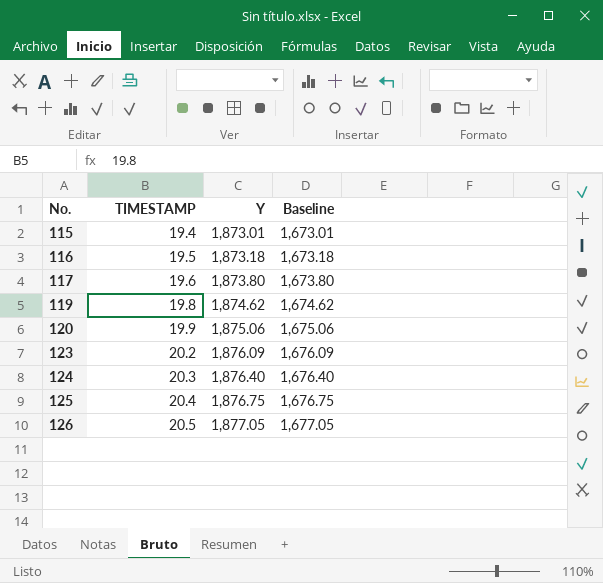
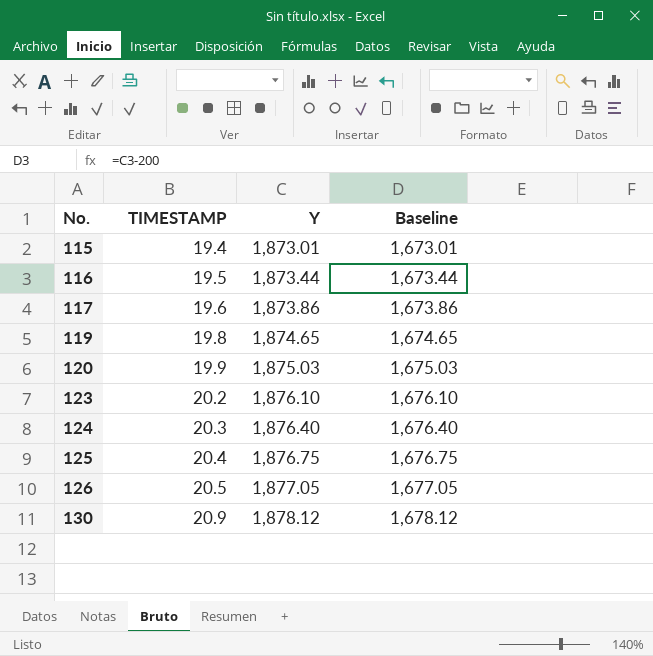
116 | Y: 1,873.18 -> 1,873.44
116 | Baseline: 1,673.18 -> 1,673.44
117 | Y: 1,873.80 -> 1,873.86
117 | Baseline: 1,673.80 -> 1,673.86
119 | Y: 1,874.62 -> 1,874.65
119 | Baseline: 1,674.62 -> 1,674.65
120 | Y: 1,875.06 -> 1,875.03
120 | Baseline: 1,675.06 -> 1,675.03
123 | Y: 1,876.09 -> 1,876.10
123 | Baseline: 1,676.09 -> 1,676.10
row 130: none -> 20.9 | 1,878.12 | 1,678.12

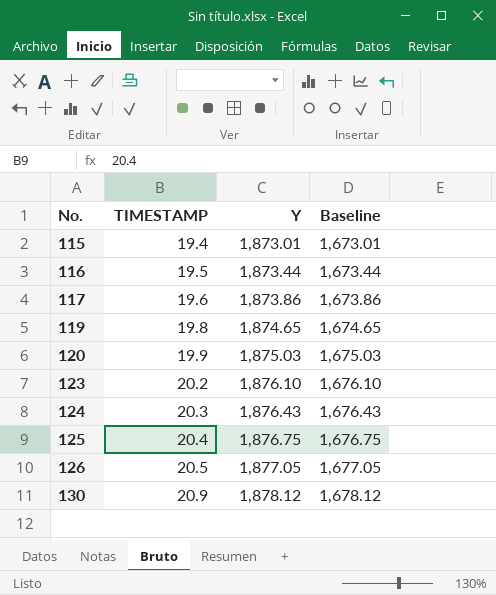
124 | Y: 1,876.40 -> 1,876.43
124 | Baseline: 1,676.40 -> 1,676.43

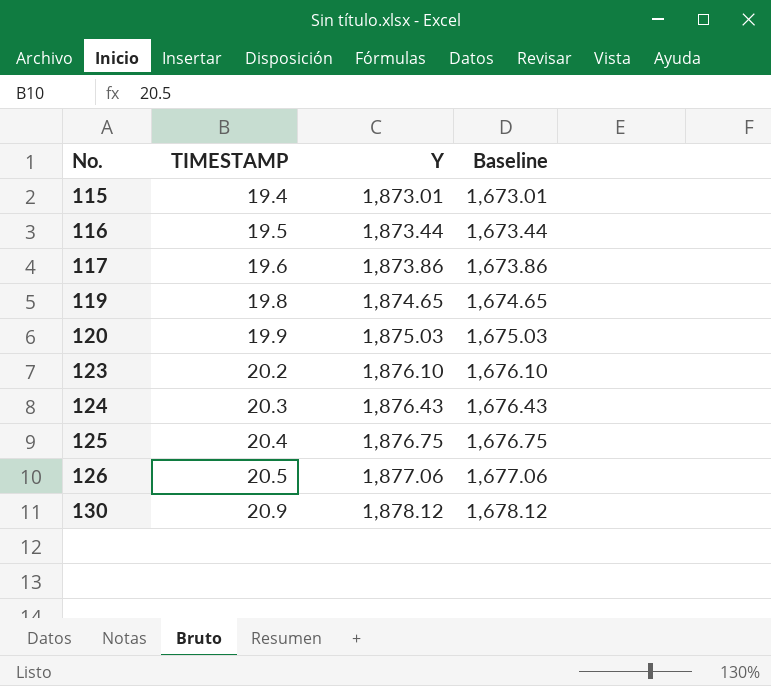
126 | Y: 1,877.05 -> 1,877.06
126 | Baseline: 1,677.05 -> 1,677.06

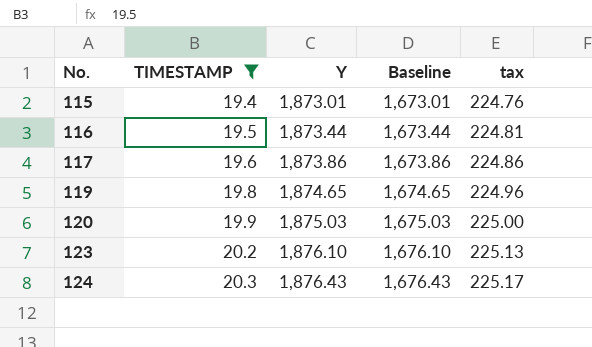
filter: none -> TIMESTAMP <= 20.3
column tax | formula: none -> [Y] * 0.12

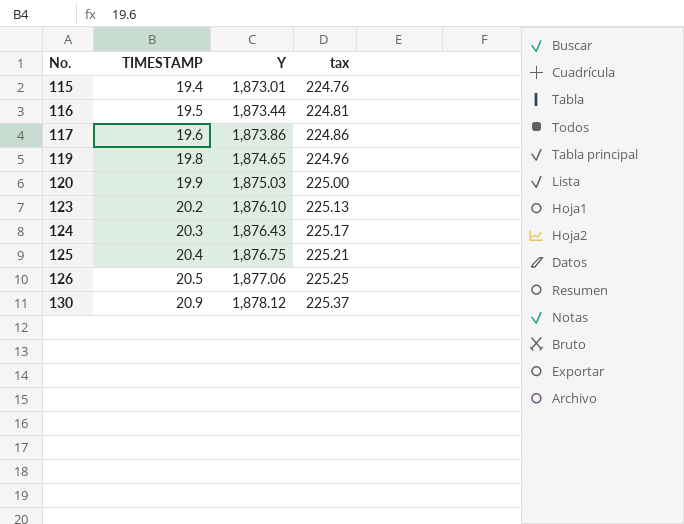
filter: TIMESTAMP <= 20.3 -> none
column Baseline | formula: [Y] - 200 -> none

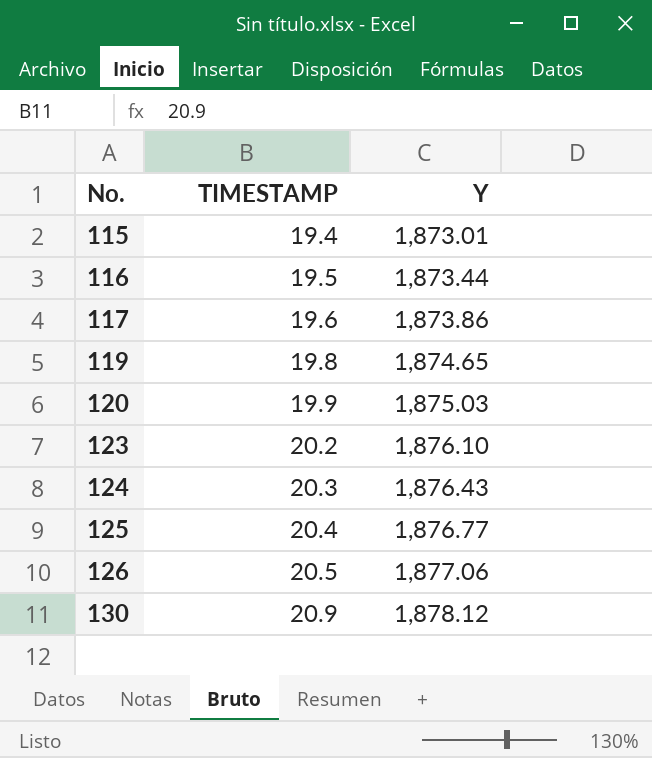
column tax | formula: [Y] * 0.12 -> none
125 | Y: 1,876.75 -> 1,876.77

